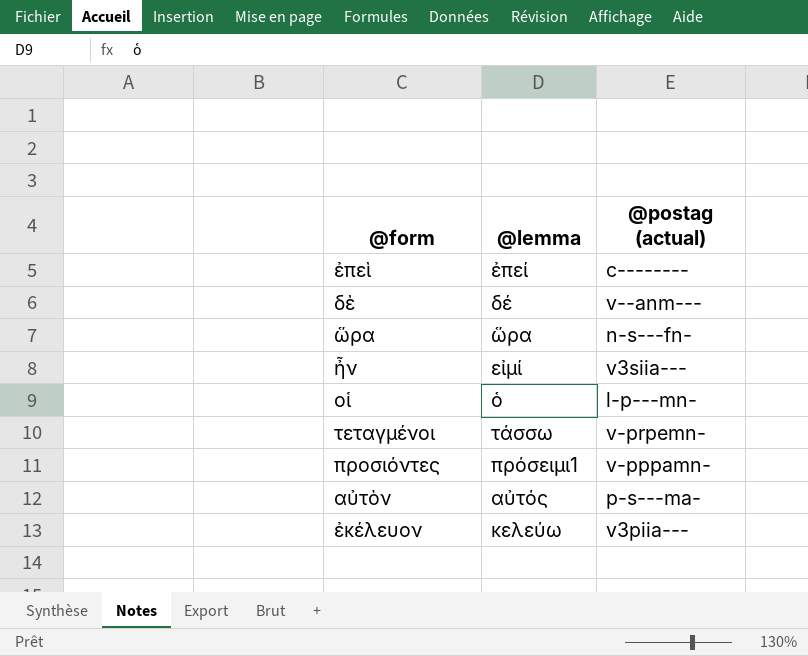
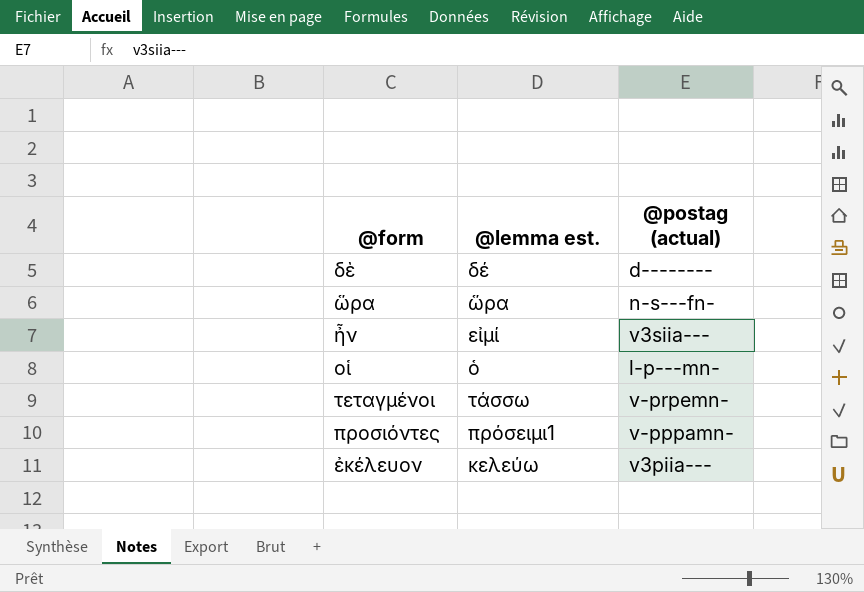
column name: @lemma -> @lemma est.
row ἐπεὶ: ἐπεί | c-------- -> none
row αὐτὸν: αὐτός | p-s---ma- -> none
δὲ | @postag (actual): v--anm--- -> d--------

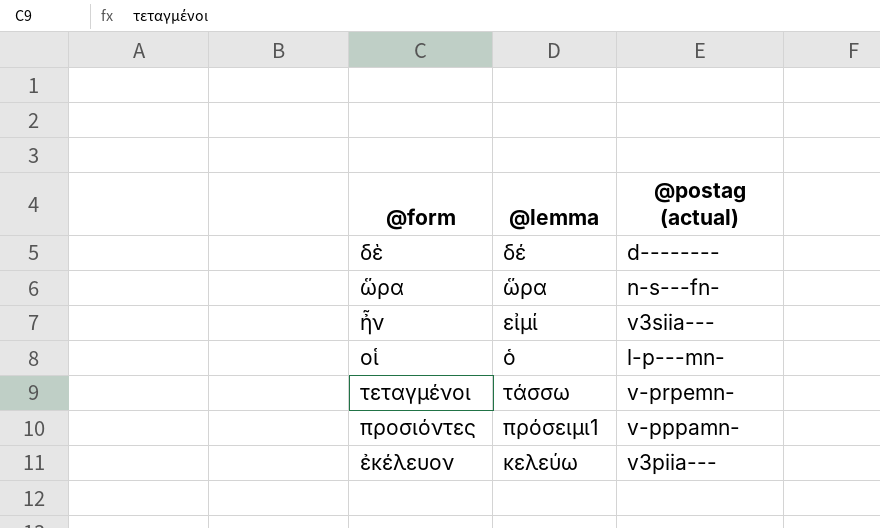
column name: @lemma est. -> @lemma

